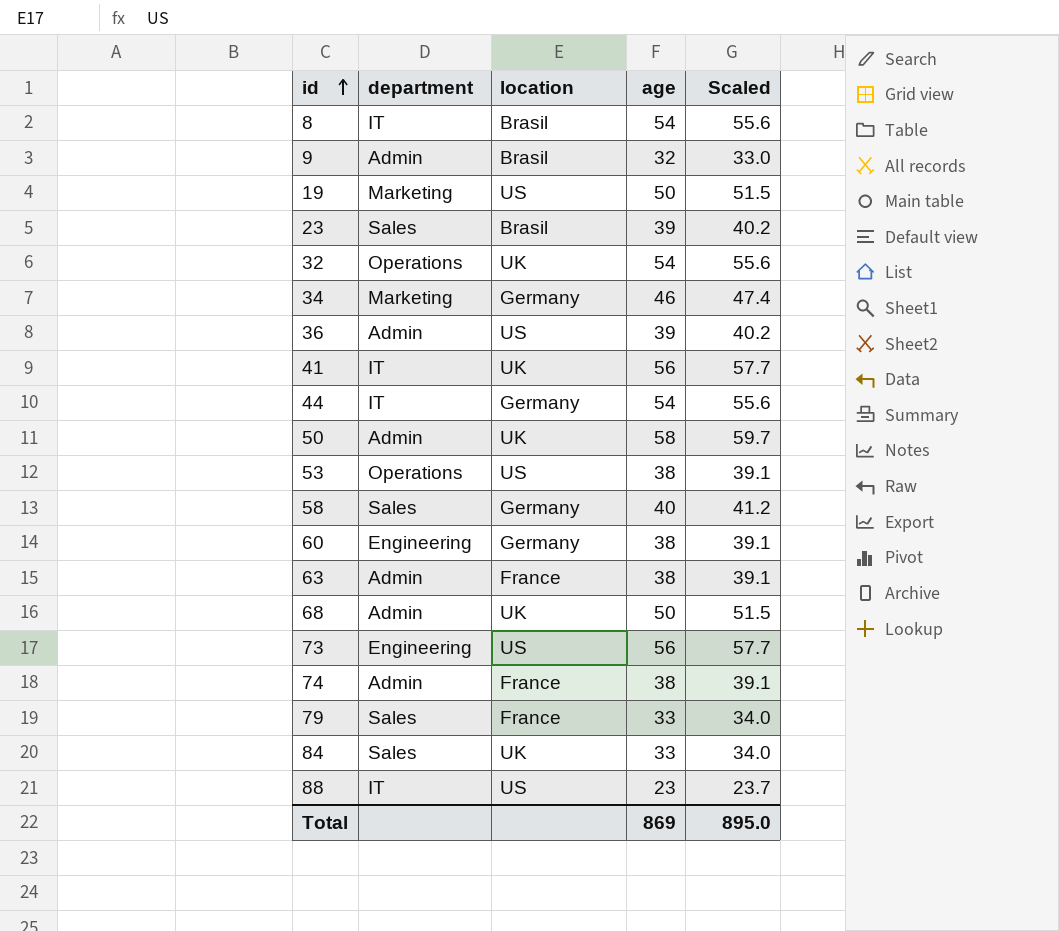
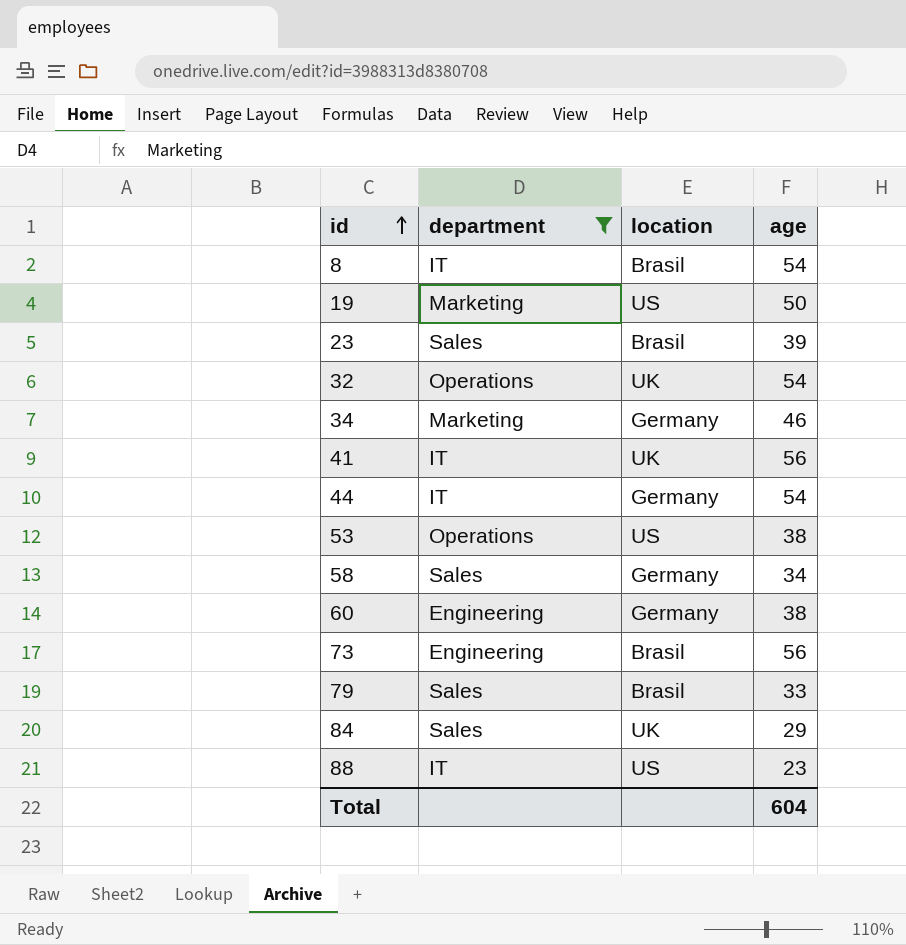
filter: none -> department != Admin
column Scaled | formula: [age] * 1.03 -> none
58 | age: 40 -> 34
73 | location: US -> Brasil
79 | location: France -> Brasil
84 | age: 33 -> 29
Total | age: 869 -> 604

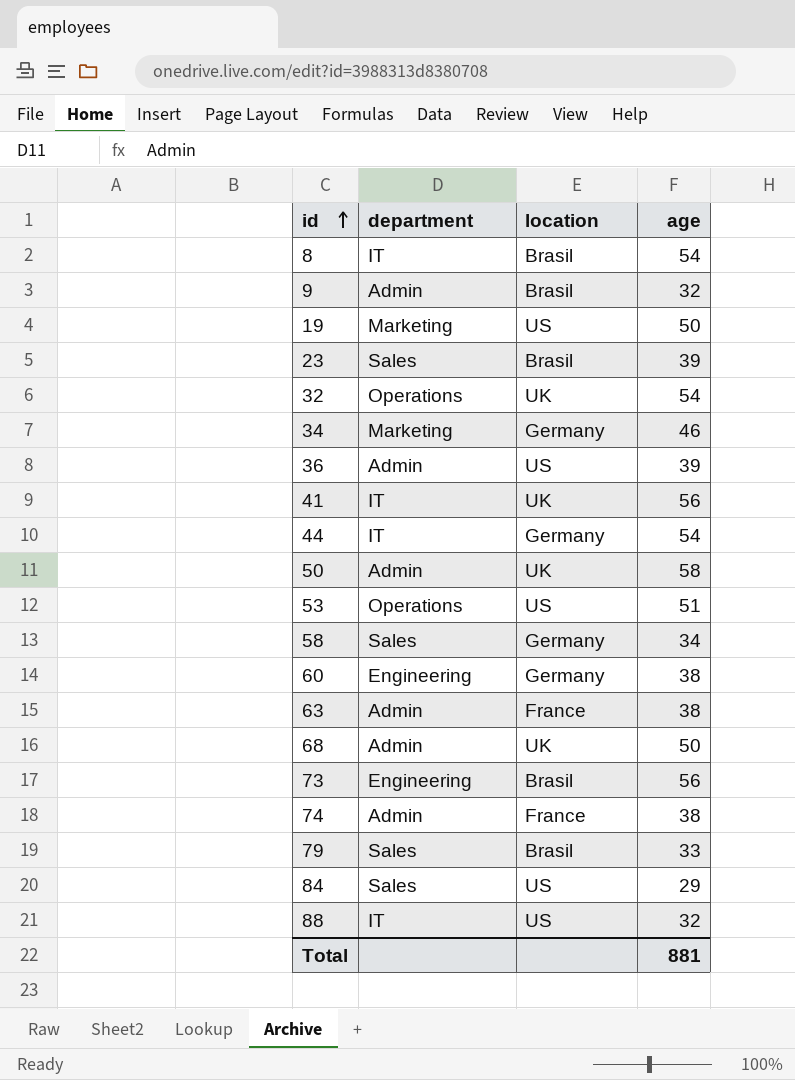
filter: department != Admin -> none
53 | age: 38 -> 51
84 | location: UK -> US
88 | age: 23 -> 32
Total | age: 604 -> 881

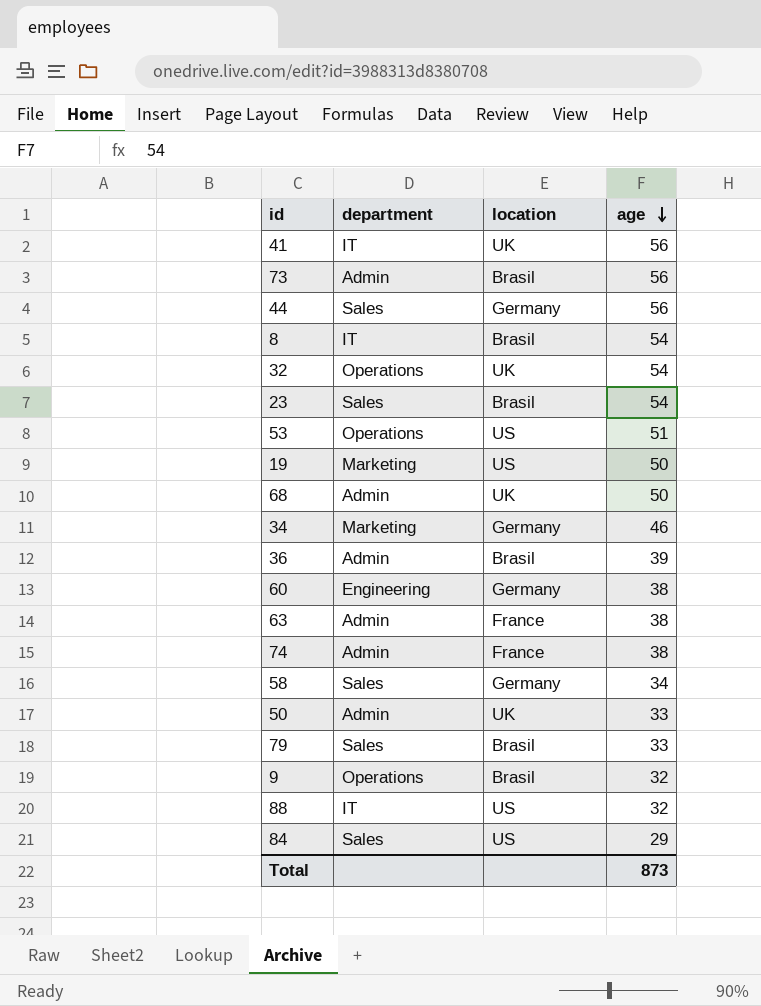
row order: id ascending -> age descending
73 | department: Engineering -> Admin
44 | department: IT -> Sales
44 | age: 54 -> 56
23 | age: 39 -> 54
36 | location: US -> Brasil
50 | age: 58 -> 33
9 | department: Admin -> Operations
Total | age: 881 -> 873

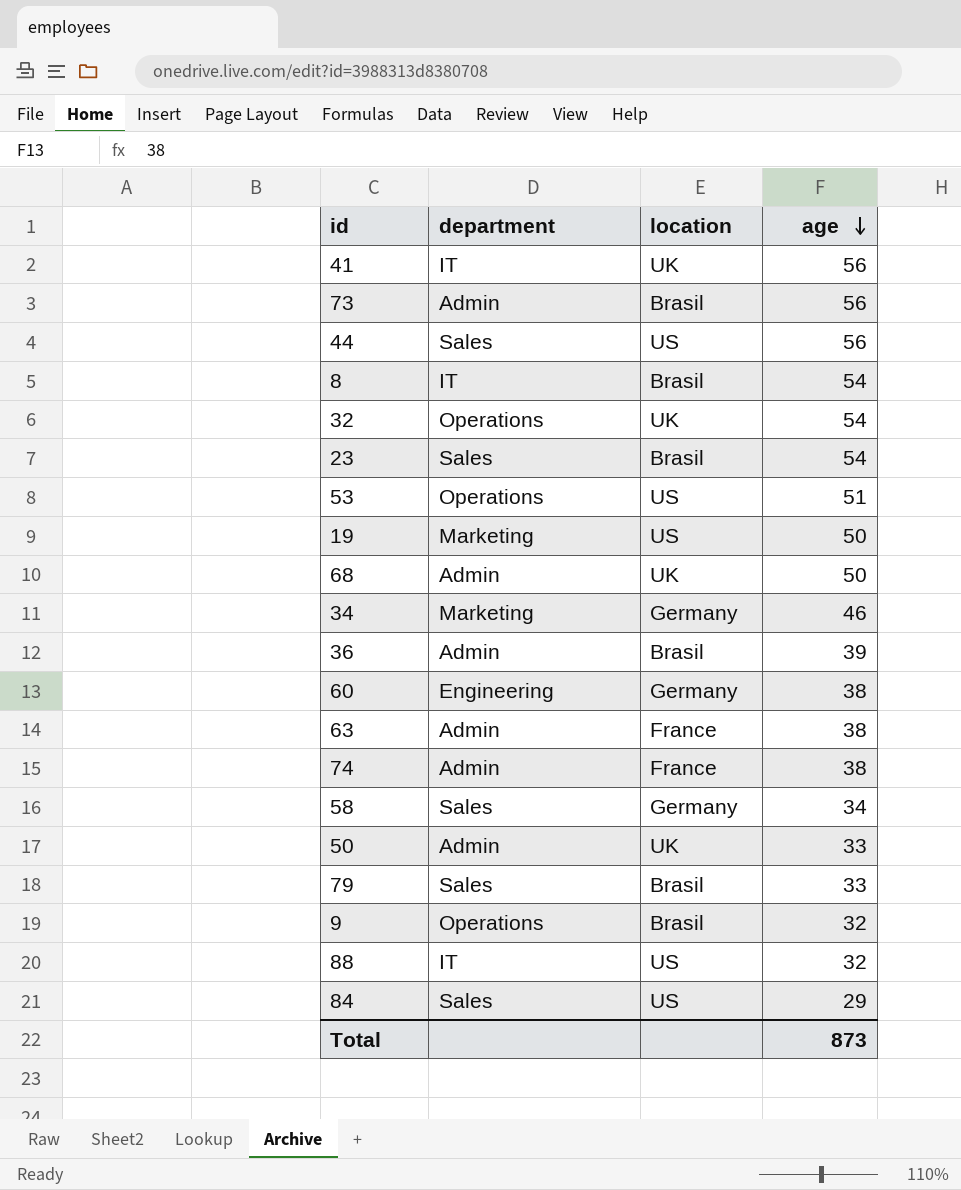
44 | location: Germany -> US

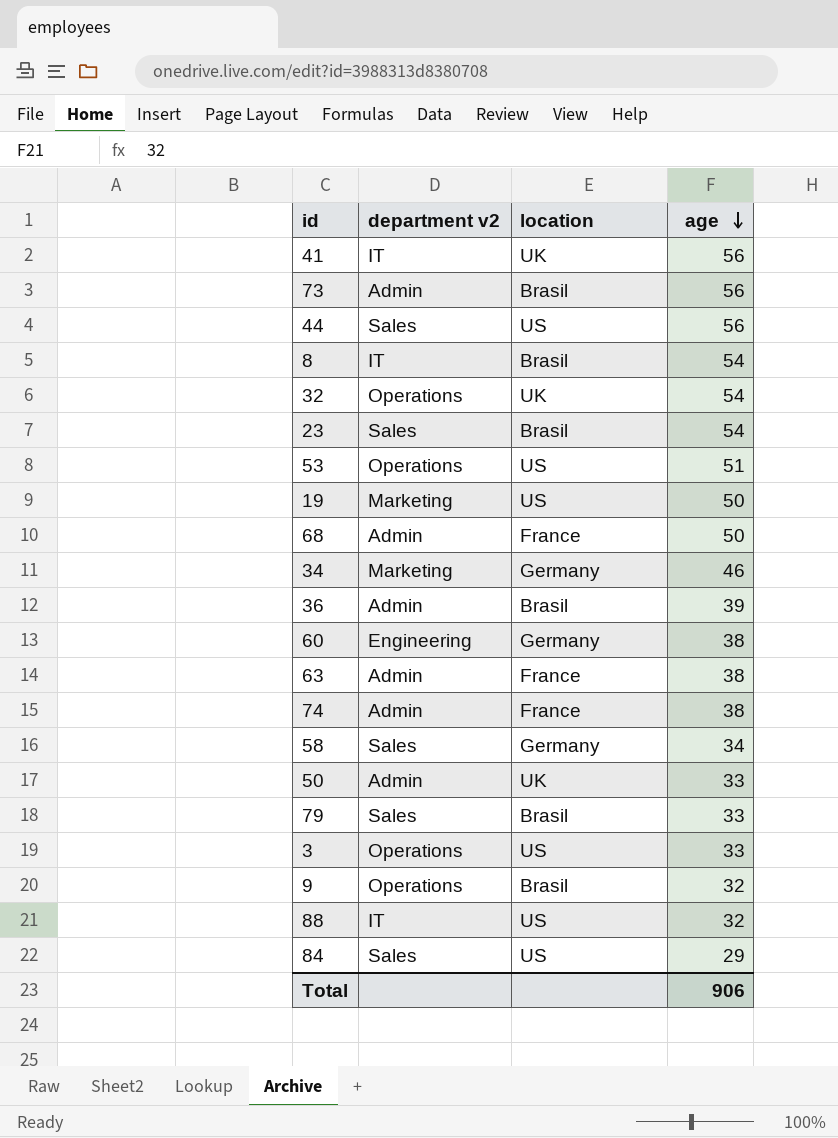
column name: department -> department v2
68 | location: UK -> France
row 3: none -> Operations | US | 33
Total | age: 873 -> 906

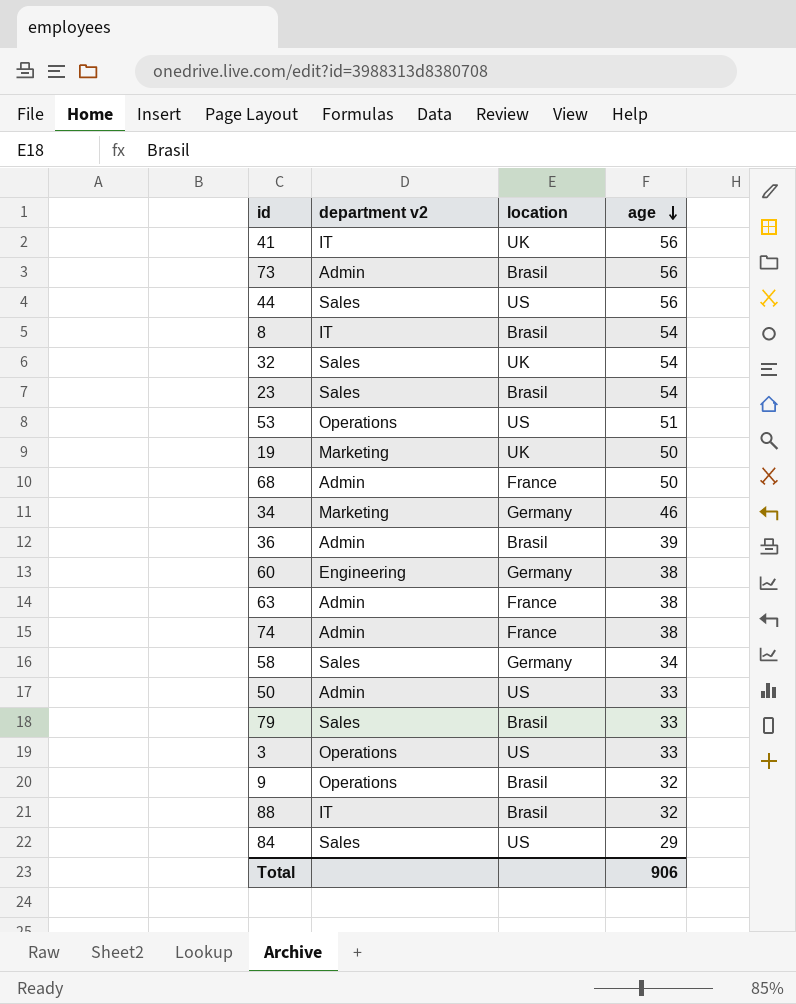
32 | department v2: Operations -> Sales
19 | location: US -> UK
50 | location: UK -> US
88 | location: US -> Brasil

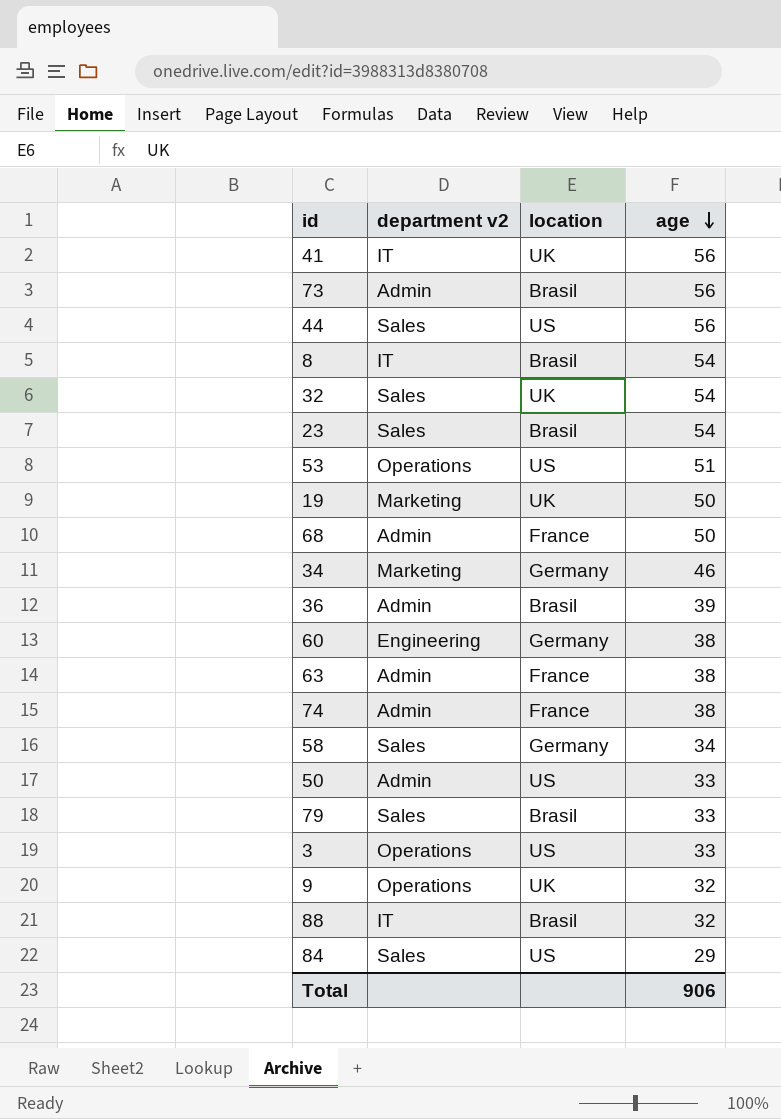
9 | location: Brasil -> UK

